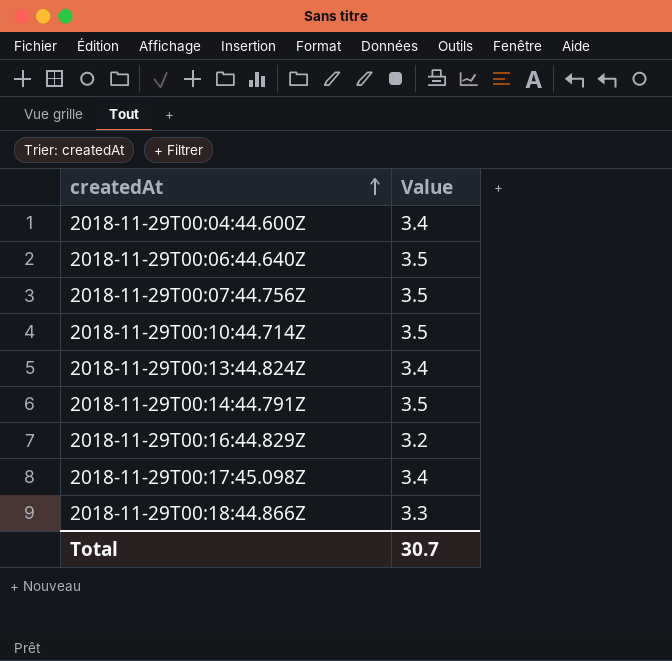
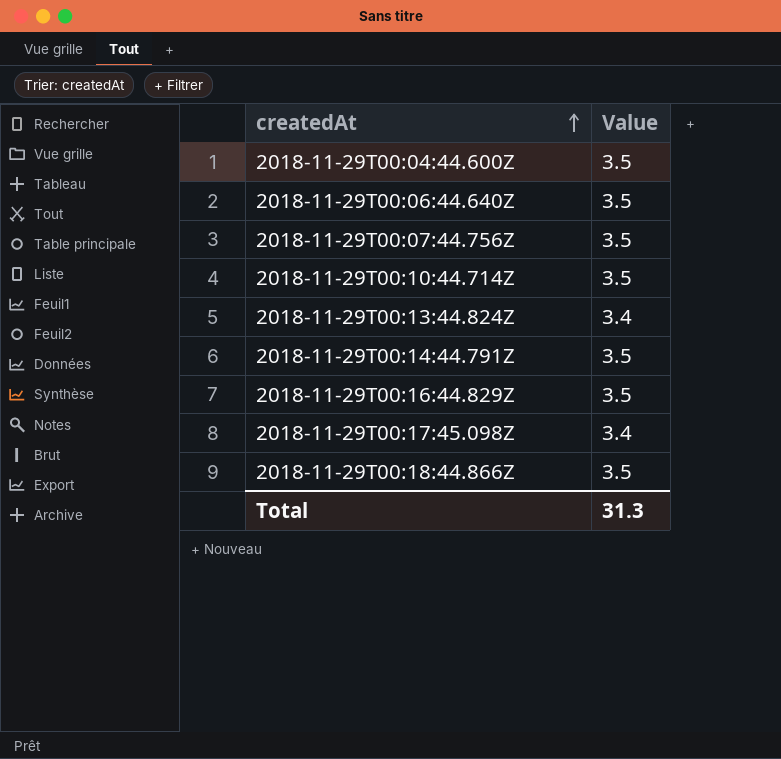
2018-11-29T00:04:44.600Z | Value: 3.4 -> 3.5
2018-11-29T00:16:44.829Z | Value: 3.2 -> 3.5
2018-11-29T00:18:44.866Z | Value: 3.3 -> 3.5
Total | Value: 30.7 -> 31.3

